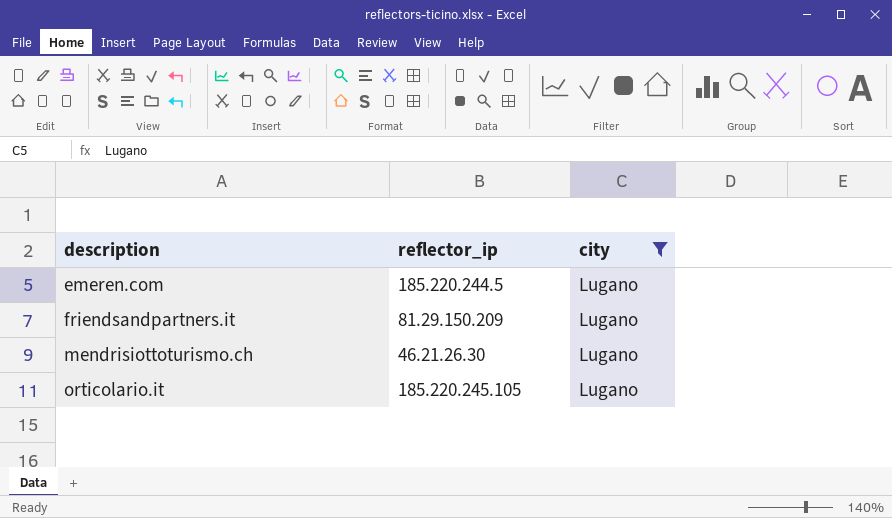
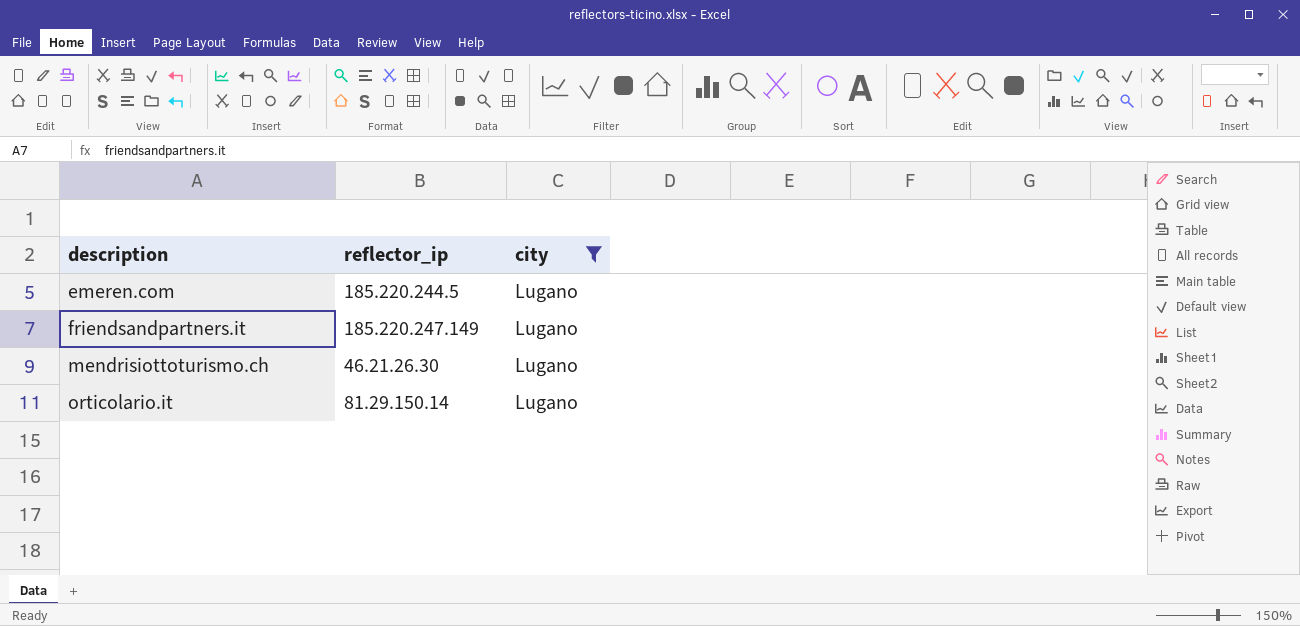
friendsandpartners.it | reflector_ip: 81.29.150.209 -> 185.220.247.149
orticolario.it | reflector_ip: 185.220.245.105 -> 81.29.150.14

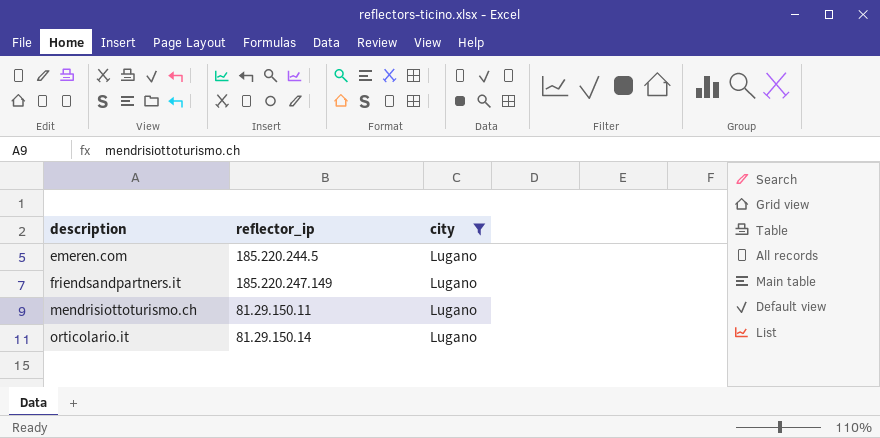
mendrisiottoturismo.ch | reflector_ip: 46.21.26.30 -> 81.29.150.11

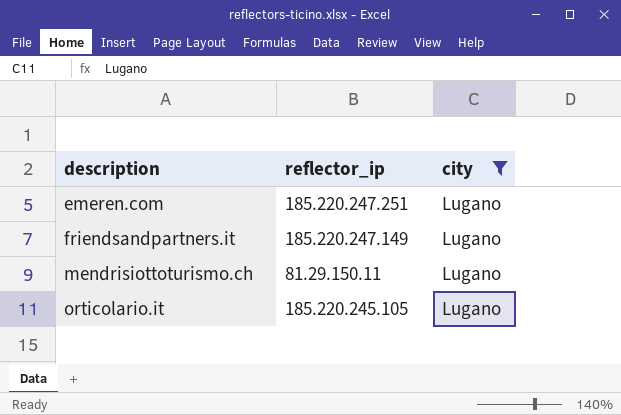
emeren.com | reflector_ip: 185.220.244.5 -> 185.220.247.251
orticolario.it | reflector_ip: 81.29.150.14 -> 185.220.245.105

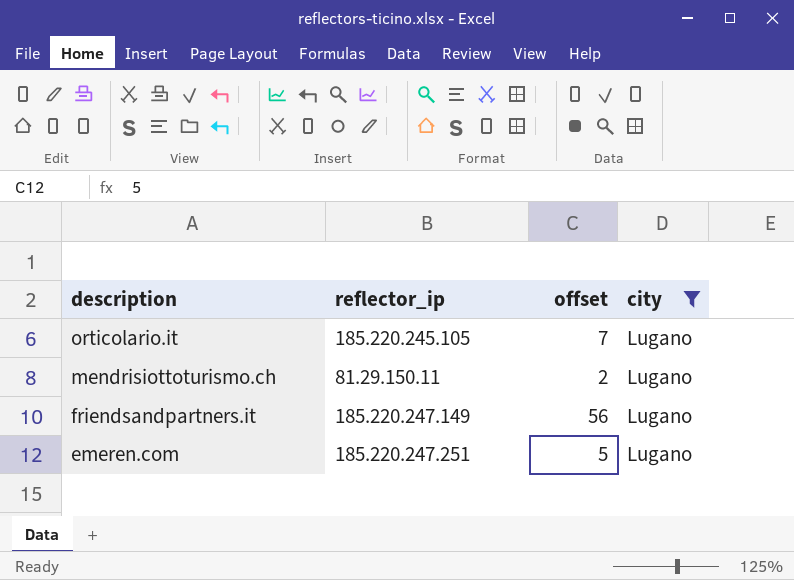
row order: description ascending -> description descending
column offset | position: none -> 3

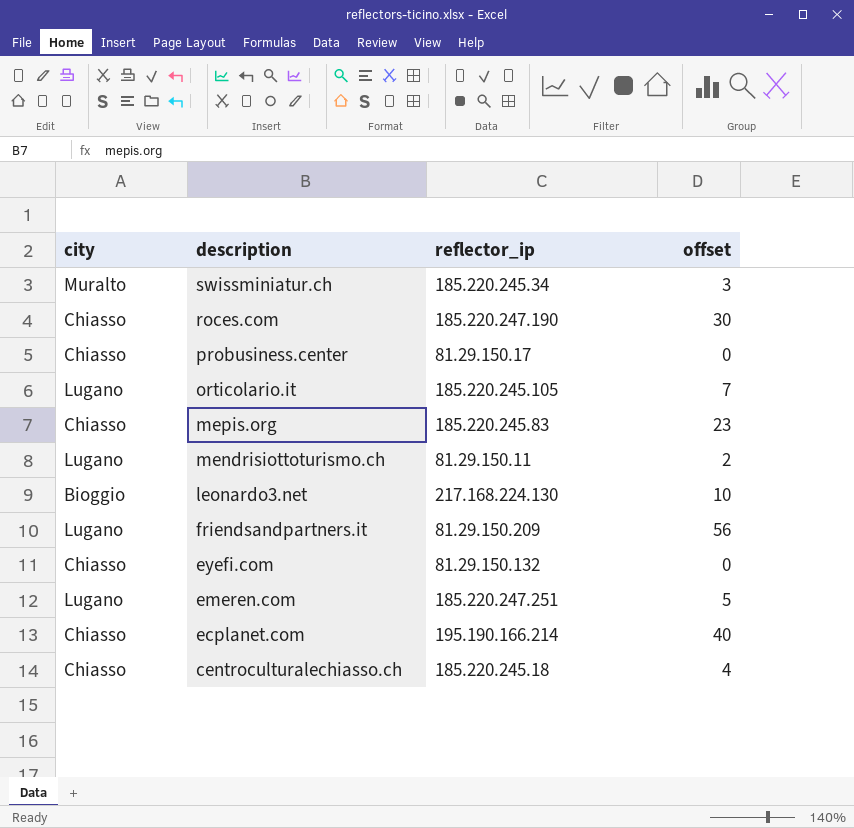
filter: city = Lugano -> none
column city | position: 4 -> 1
friendsandpartners.it | reflector_ip: 185.220.247.149 -> 81.29.150.209

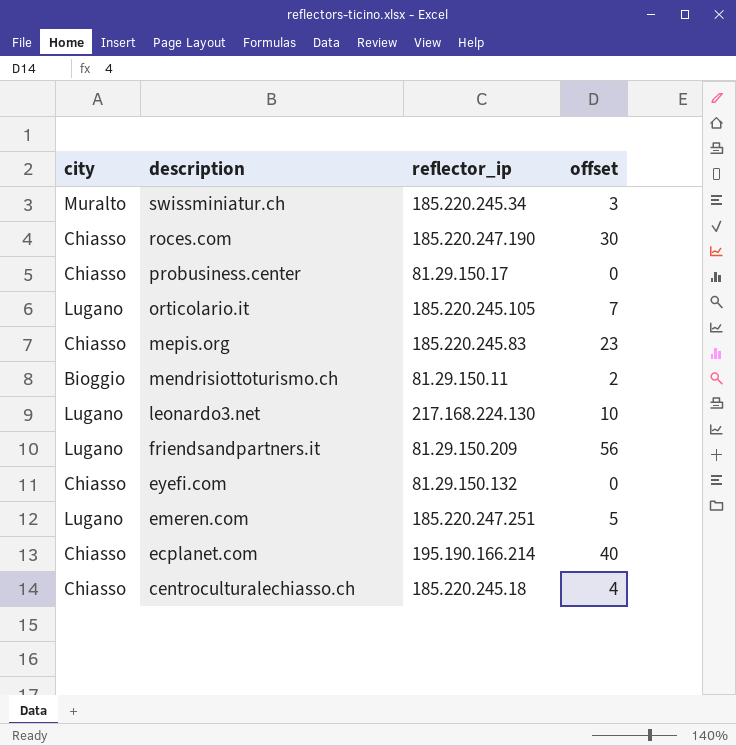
mendrisiottoturismo.ch | city: Lugano -> Bioggio
leonardo3.net | city: Bioggio -> Lugano

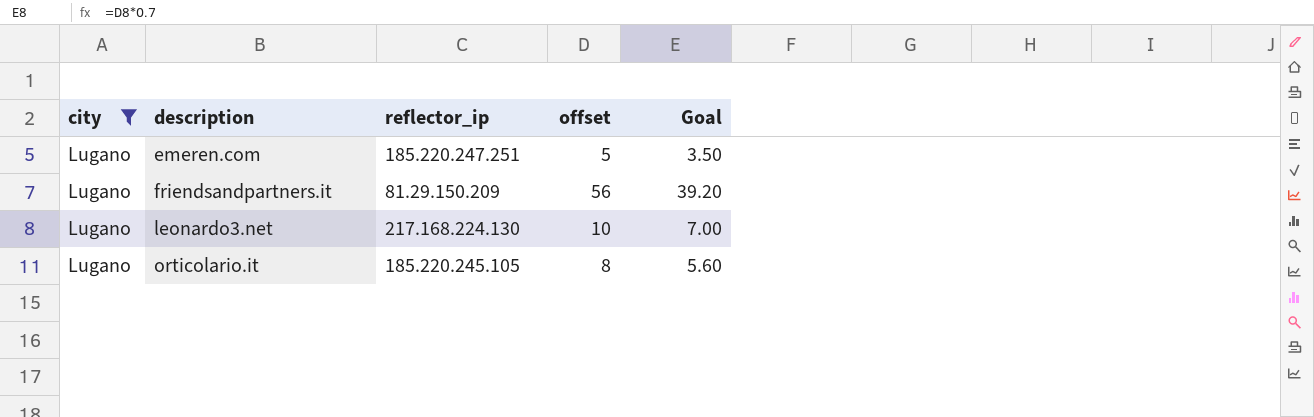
filter: none -> city = Lugano
row order: description descending -> description ascending
column Goal | formula: none -> [offset] * 0.7
orticolario.it | offset: 7 -> 8

